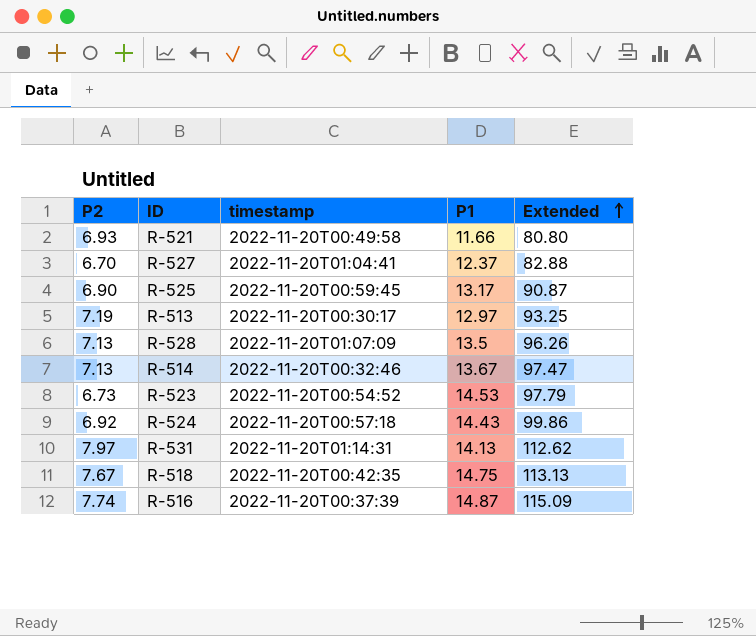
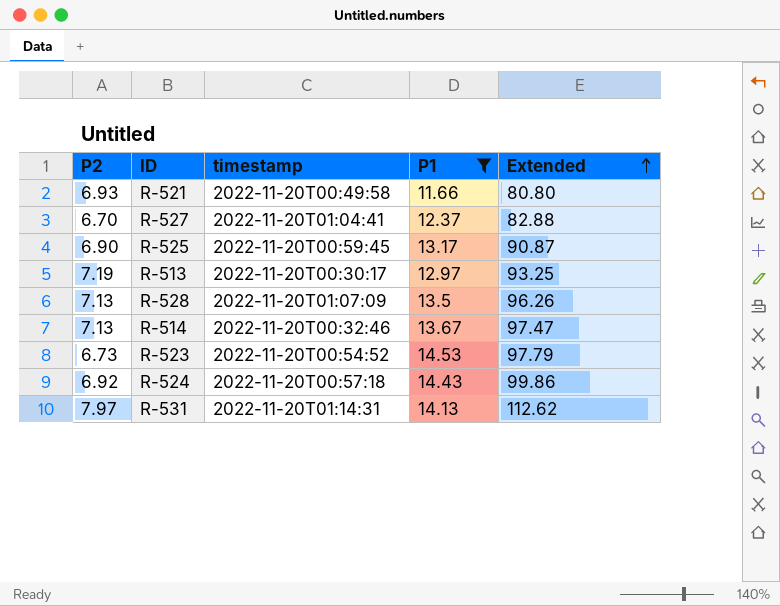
filter: none -> P1 <= 14.53

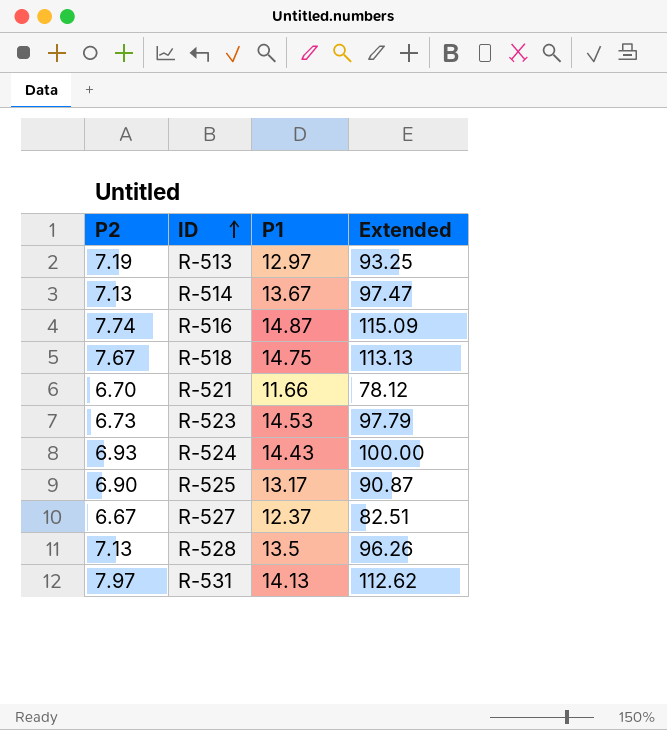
filter: P1 <= 14.53 -> none
row order: Extended ascending -> ID ascending
column timestamp | position: 3 -> none
R-521 | P2: 6.93 -> 6.70
R-521 | Extended: 80.80 -> 78.12
R-524 | P2: 6.92 -> 6.93
R-524 | Extended: 99.86 -> 100.00
R-527 | P2: 6.70 -> 6.67
R-527 | Extended: 82.88 -> 82.51

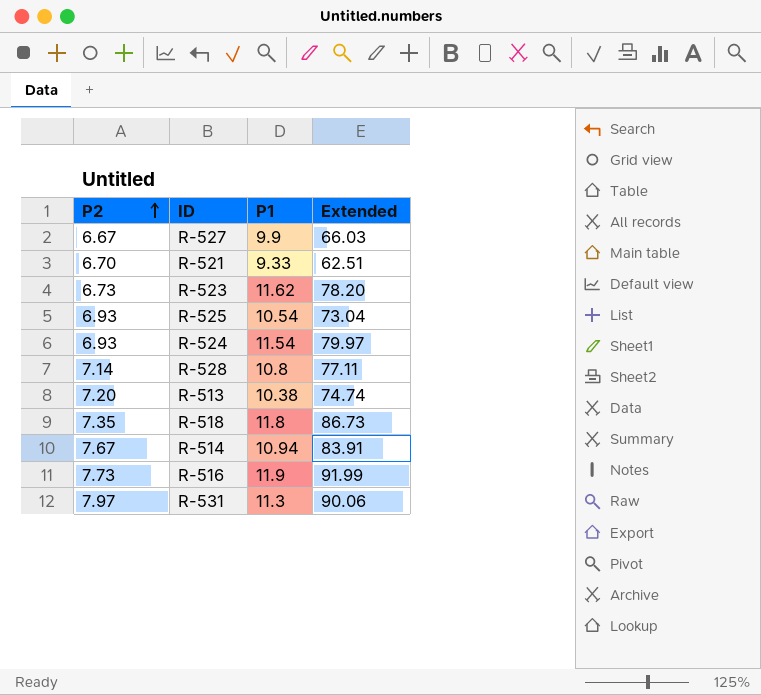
row order: ID ascending -> P2 ascending
R-527 | P1: 12.37 -> 9.9
R-527 | Extended: 82.51 -> 66.03
R-521 | P1: 11.66 -> 9.33
R-521 | Extended: 78.12 -> 62.51
R-523 | P1: 14.53 -> 11.62
R-523 | Extended: 97.79 -> 78.20
R-525 | P2: 6.90 -> 6.93
R-525 | P1: 13.17 -> 10.54
R-525 | Extended: 90.87 -> 73.04
R-524 | P1: 14.43 -> 11.54
R-524 | Extended: 100.00 -> 79.97
R-528 | P2: 7.13 -> 7.14
R-528 | P1: 13.5 -> 10.8
R-528 | Extended: 96.26 -> 77.11
R-513 | P2: 7.19 -> 7.20
R-513 | P1: 12.97 -> 10.38
R-513 | Extended: 93.25 -> 74.74
R-518 | P2: 7.67 -> 7.35
R-518 | P1: 14.75 -> 11.8
R-518 | Extended: 113.13 -> 86.73
R-514 | P2: 7.13 -> 7.67
R-514 | P1: 13.67 -> 10.94
R-514 | Extended: 97.47 -> 83.91
R-516 | P2: 7.74 -> 7.73
R-516 | P1: 14.87 -> 11.9
R-516 | Extended: 115.09 -> 91.99
R-531 | P1: 14.13 -> 11.3
R-531 | Extended: 112.62 -> 90.06

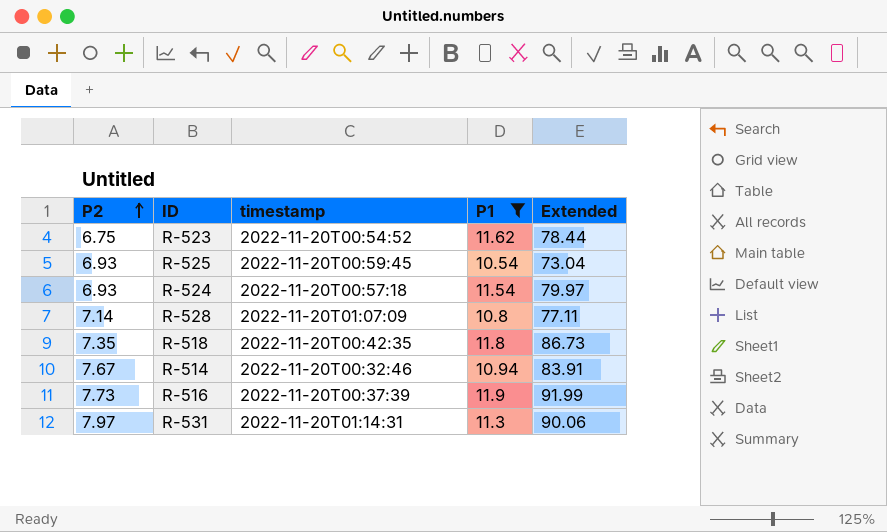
filter: none -> P1 >= 10.54
column timestamp | position: none -> 3
R-523 | P2: 6.73 -> 6.75
R-523 | Extended: 78.20 -> 78.44

